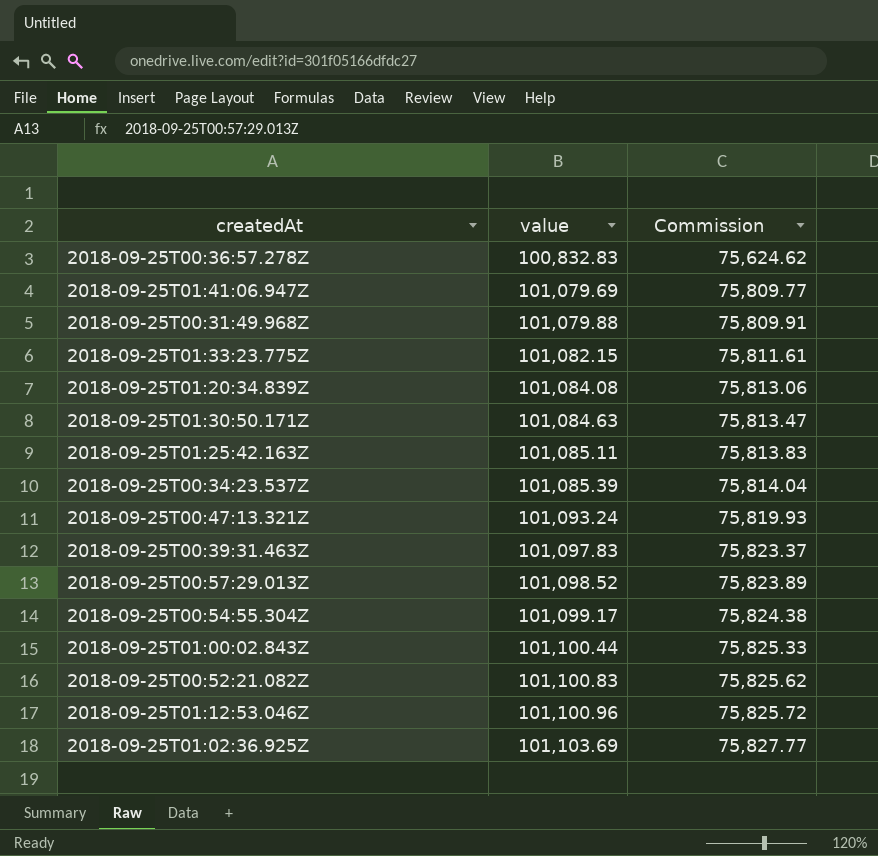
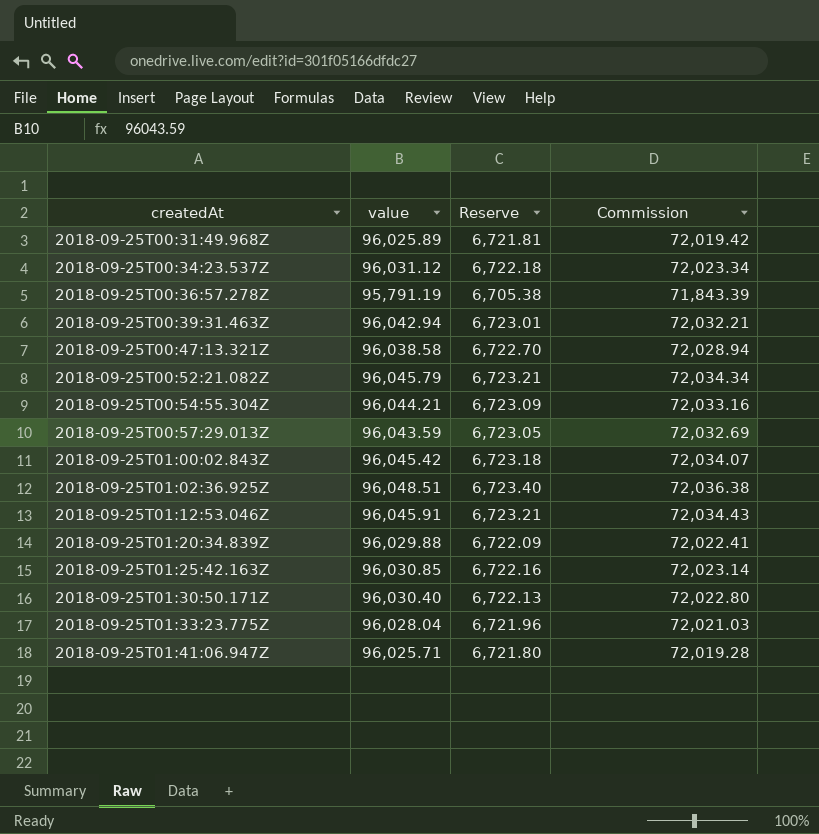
row order: value ascending -> createdAt ascending
column Reserve | formula: none -> [value] * 0.07
2018-09-25T00:31:49.968Z | value: 101,079.88 -> 96,025.89
2018-09-25T00:31:49.968Z | Commission: 75,809.91 -> 72,019.42
2018-09-25T00:34:23.537Z | value: 101,085.39 -> 96,031.12
2018-09-25T00:34:23.537Z | Commission: 75,814.04 -> 72,023.34
2018-09-25T00:36:57.278Z | value: 100,832.83 -> 95,791.19
2018-09-25T00:36:57.278Z | Commission: 75,624.62 -> 71,843.39
2018-09-25T00:39:31.463Z | value: 101,097.83 -> 96,042.94
2018-09-25T00:39:31.463Z | Commission: 75,823.37 -> 72,032.21
2018-09-25T00:47:13.321Z | value: 101,093.24 -> 96,038.58
2018-09-25T00:47:13.321Z | Commission: 75,819.93 -> 72,028.94
2018-09-25T00:52:21.082Z | value: 101,100.83 -> 96,045.79
2018-09-25T00:52:21.082Z | Commission: 75,825.62 -> 72,034.34
2018-09-25T00:54:55.304Z | value: 101,099.17 -> 96,044.21
2018-09-25T00:54:55.304Z | Commission: 75,824.38 -> 72,033.16
2018-09-25T00:57:29.013Z | value: 101,098.52 -> 96,043.59
2018-09-25T00:57:29.013Z | Commission: 75,823.89 -> 72,032.69
2018-09-25T01:00:02.843Z | value: 101,100.44 -> 96,045.42
2018-09-25T01:00:02.843Z | Commission: 75,825.33 -> 72,034.07
2018-09-25T01:02:36.925Z | value: 101,103.69 -> 96,048.51
2018-09-25T01:02:36.925Z | Commission: 75,827.77 -> 72,036.38
2018-09-25T01:12:53.046Z | value: 101,100.96 -> 96,045.91
2018-09-25T01:12:53.046Z | Commission: 75,825.72 -> 72,034.43
2018-09-25T01:20:34.839Z | value: 101,084.08 -> 96,029.88
2018-09-25T01:20:34.839Z | Commission: 75,813.06 -> 72,022.41
2018-09-25T01:25:42.163Z | value: 101,085.11 -> 96,030.85
2018-09-25T01:25:42.163Z | Commission: 75,813.83 -> 72,023.14
2018-09-25T01:30:50.171Z | value: 101,084.63 -> 96,030.40
2018-09-25T01:30:50.171Z | Commission: 75,813.47 -> 72,022.80
2018-09-25T01:33:23.775Z | value: 101,082.15 -> 96,028.04
2018-09-25T01:33:23.775Z | Commission: 75,811.61 -> 72,021.03
2018-09-25T01:41:06.947Z | value: 101,079.69 -> 96,025.71
2018-09-25T01:41:06.947Z | Commission: 75,809.77 -> 72,019.28

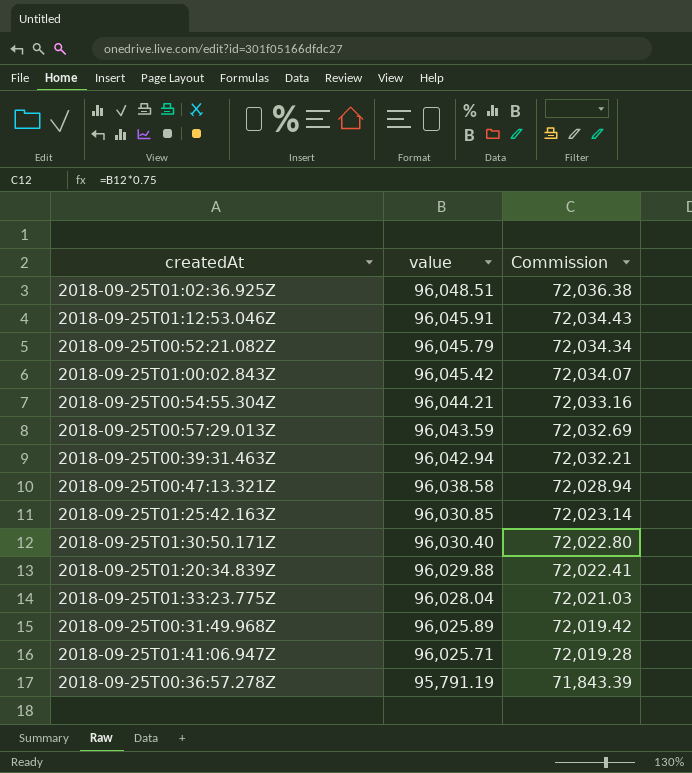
row order: createdAt ascending -> value descending
column Reserve | formula: [value] * 0.07 -> none
row 2018-09-25T00:34:23.537Z: 96,031.12 | 6,722.18 | 72,023.34 -> none

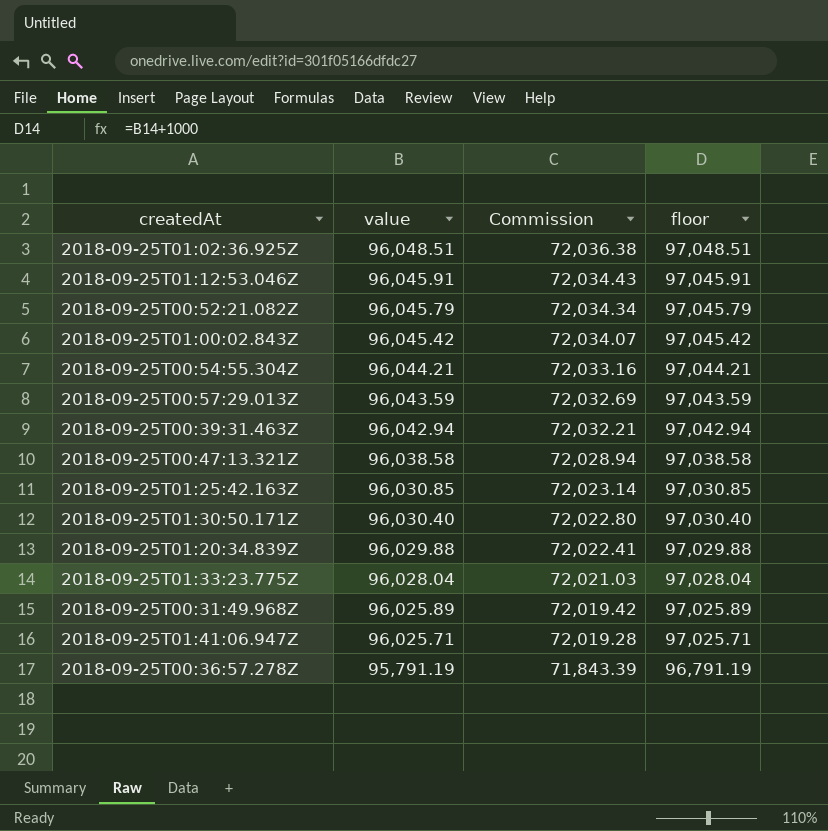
column floor | formula: none -> [value] + 1000

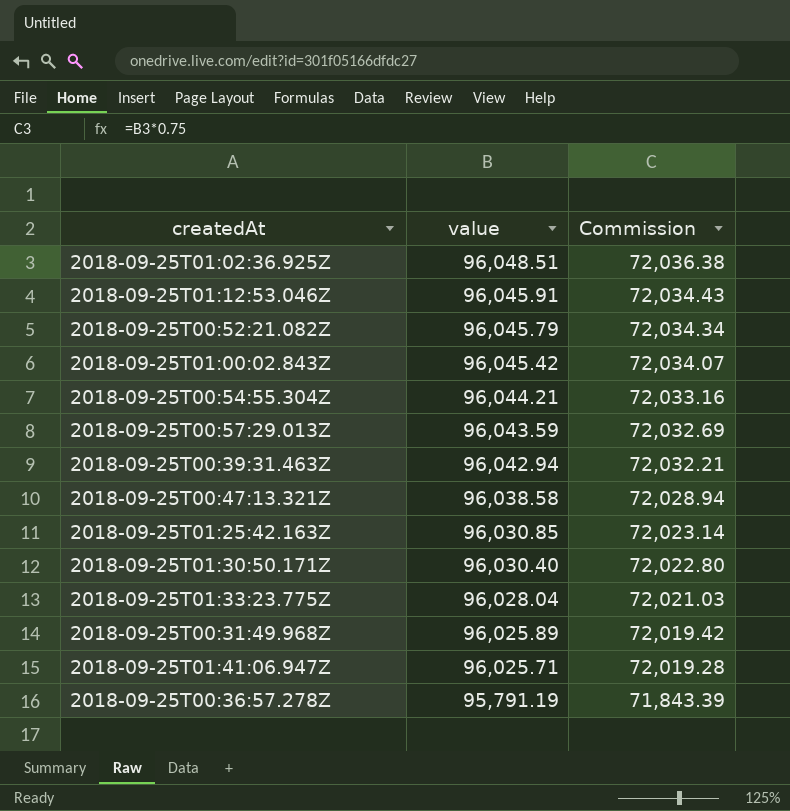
column floor | formula: [value] + 1000 -> none
row 2018-09-25T01:20:34.839Z: 96,029.88 | 72,022.41 | 97,029.88 -> none

